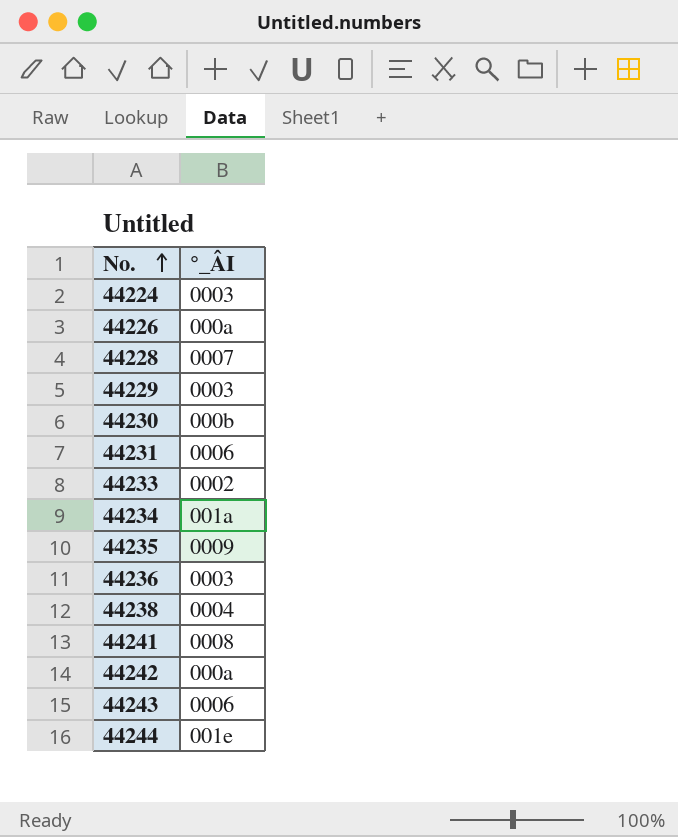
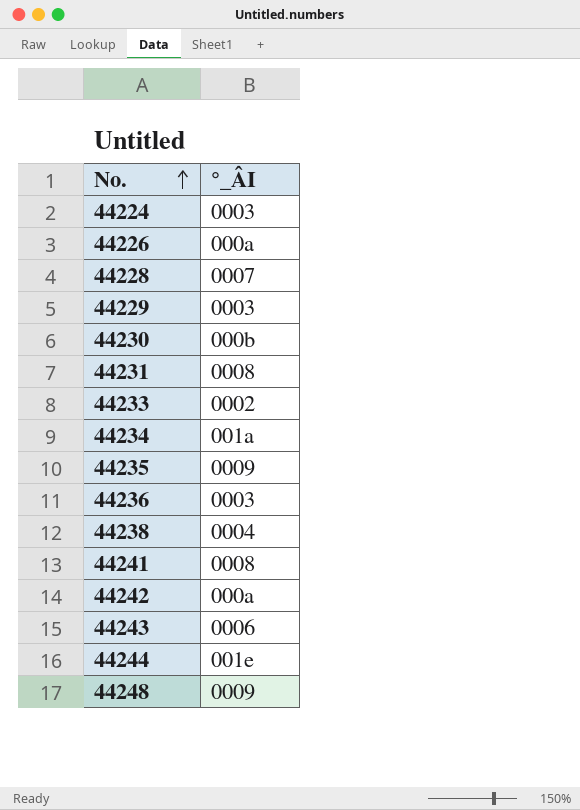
44231 | °_ÂI: 0006 -> 0008
row 44248: none -> 0009

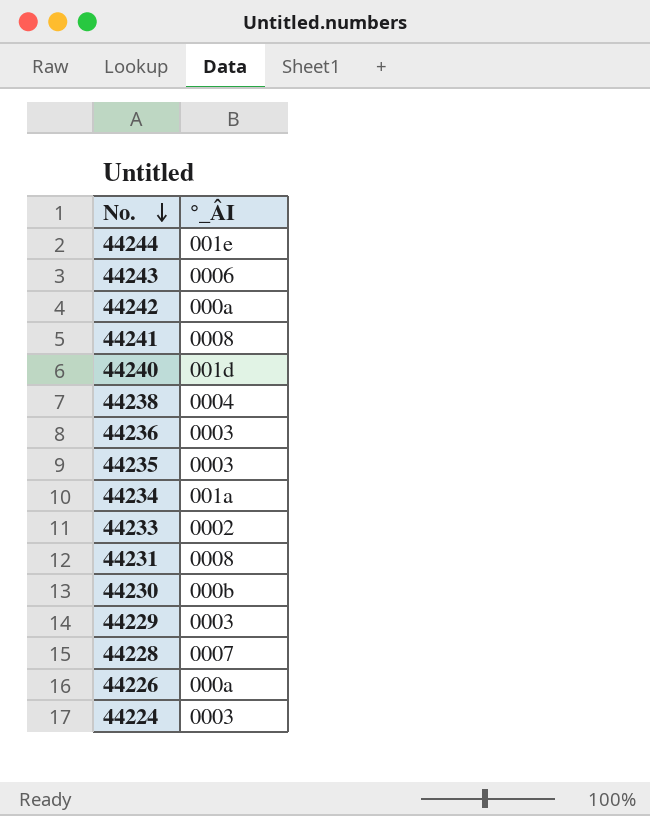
row order: No. ascending -> No. descending
row 44248: 0009 -> none
row 44240: none -> 001d
44235 | °_ÂI: 0009 -> 0003

